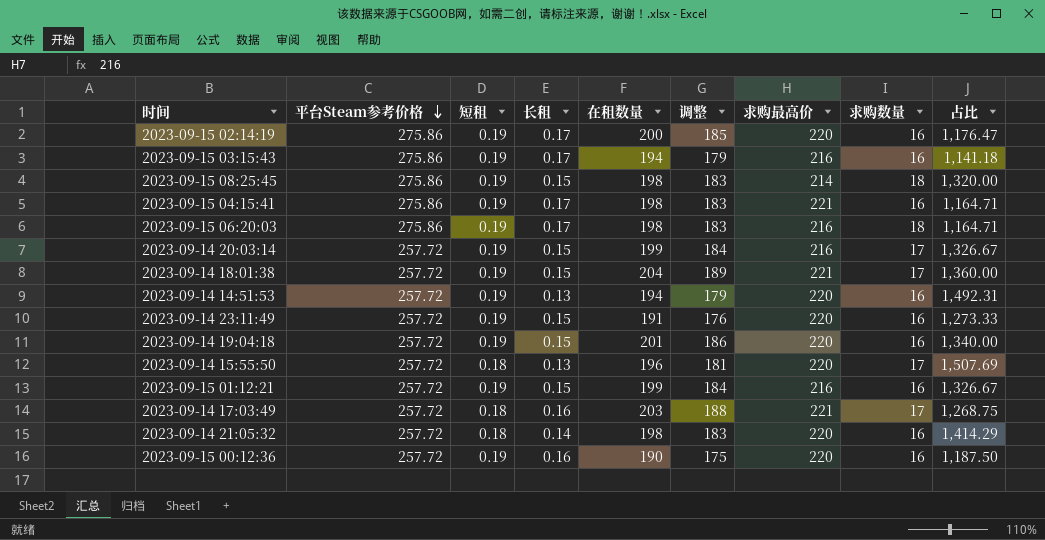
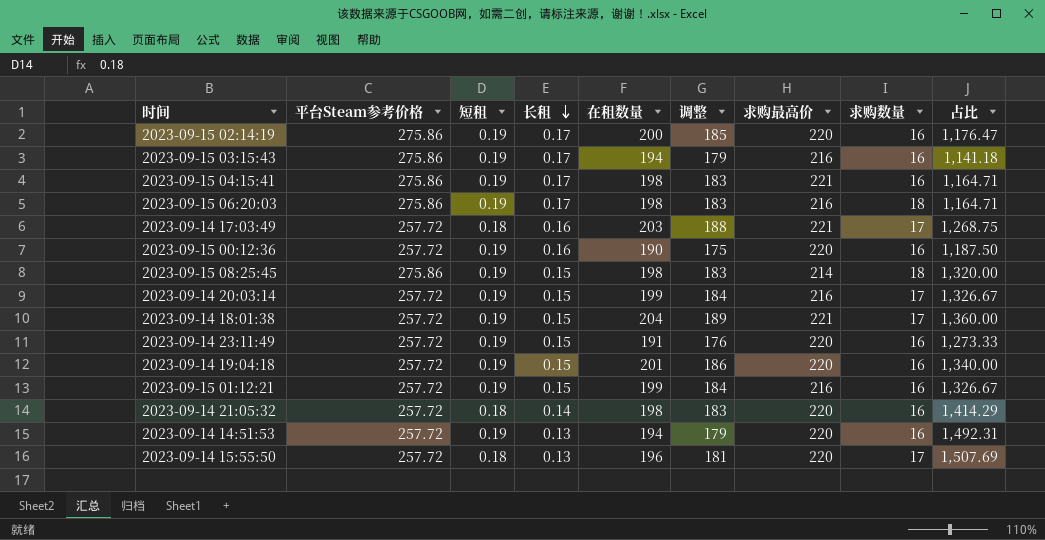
row order: 平台Steam参考价格 descending -> 长租 descending

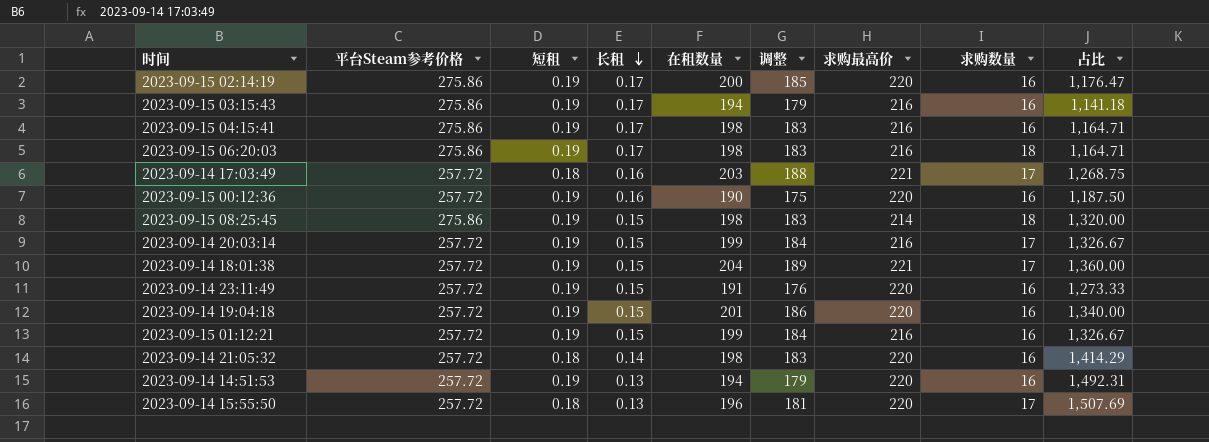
2023-09-15 04:15:41 | 求购最高价: 221 -> 216

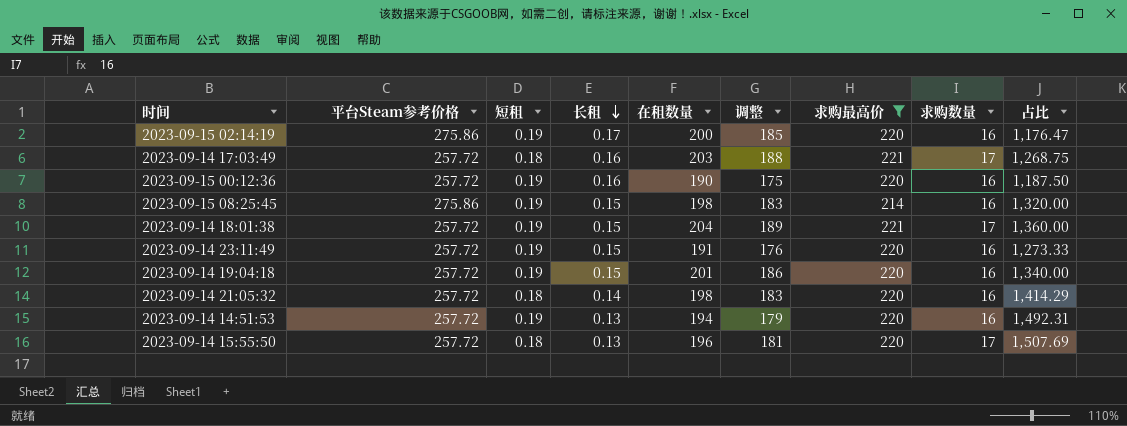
filter: none -> 求购最高价 != 216
2023-09-15 08:25:45 | 求购数量: 18 -> 16

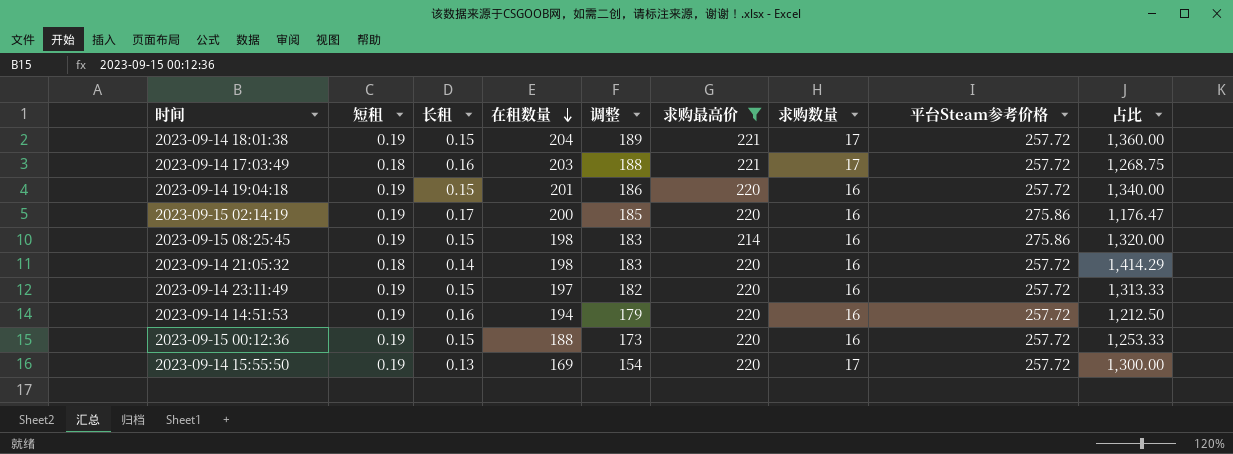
row order: 长租 descending -> 在租数量 descending
column 平台Steam参考价格 | position: 2 -> 8
2023-09-14 23:11:49 | 在租数量: 191 -> 197
2023-09-14 23:11:49 | 调整: 176 -> 182
2023-09-14 23:11:49 | 占比: 1,273.33 -> 1,313.33
2023-09-14 14:51:53 | 长租: 0.13 -> 0.16
2023-09-14 14:51:53 | 占比: 1,492.31 -> 1,212.50
2023-09-15 00:12:36 | 长租: 0.16 -> 0.15
2023-09-15 00:12:36 | 在租数量: 190 -> 188
2023-09-15 00:12:36 | 调整: 175 -> 173
2023-09-15 00:12:36 | 占比: 1,187.50 -> 1,253.33
2023-09-14 15:55:50 | 短租: 0.18 -> 0.19
2023-09-14 15:55:50 | 在租数量: 196 -> 169
2023-09-14 15:55:50 | 调整: 181 -> 154
2023-09-14 15:55:50 | 占比: 1,507.69 -> 1,300.00

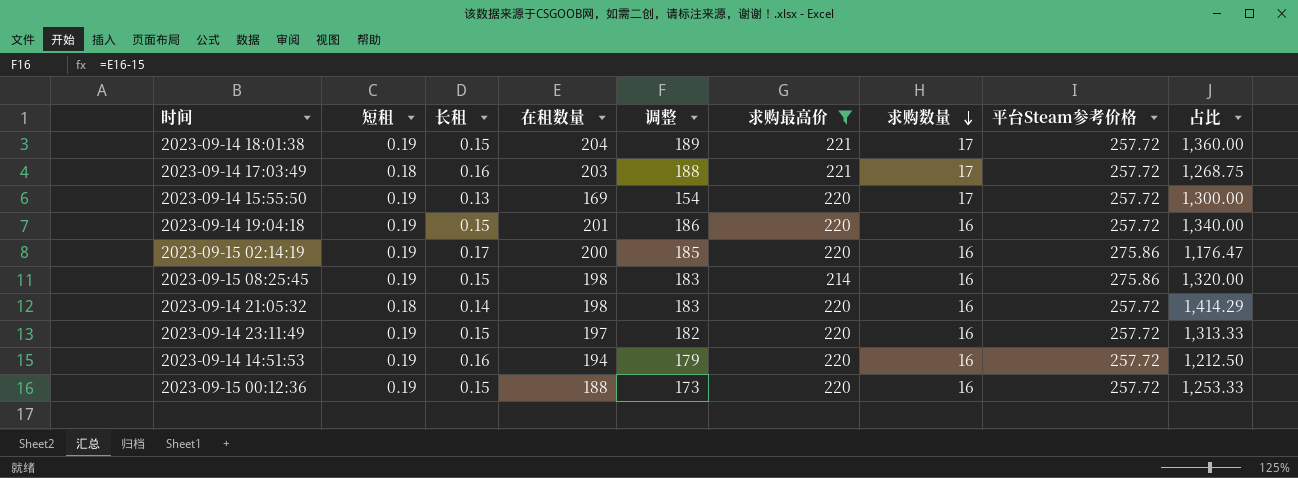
row order: 在租数量 descending -> 求购数量 descending

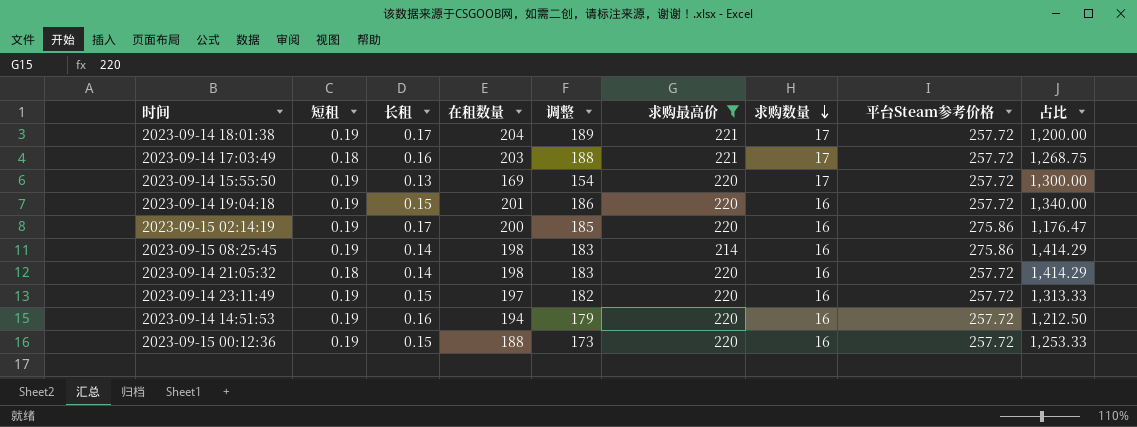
2023-09-14 18:01:38 | 长租: 0.15 -> 0.17
2023-09-14 18:01:38 | 占比: 1,360.00 -> 1,200.00
2023-09-15 08:25:45 | 长租: 0.15 -> 0.14
2023-09-15 08:25:45 | 占比: 1,320.00 -> 1,414.29

